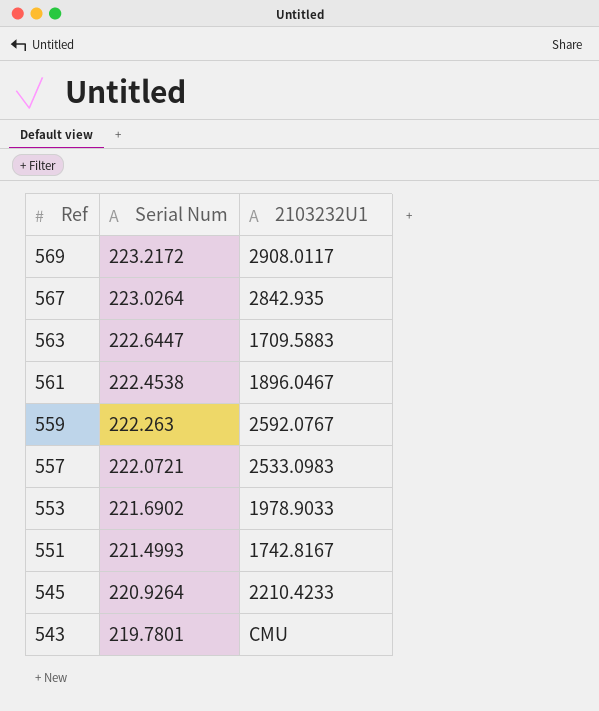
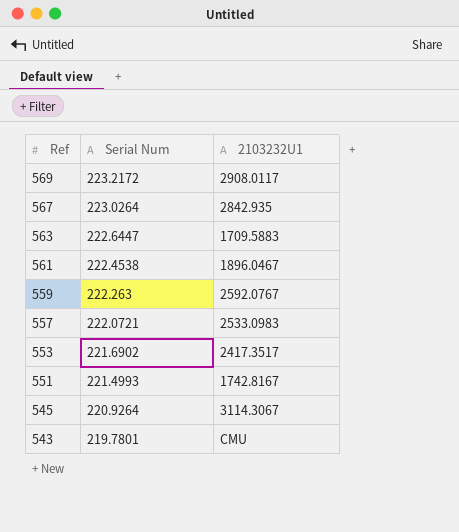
553 | 2103232U1: 1978.9033 -> 2417.3517
545 | 2103232U1: 2210.4233 -> 3114.3067

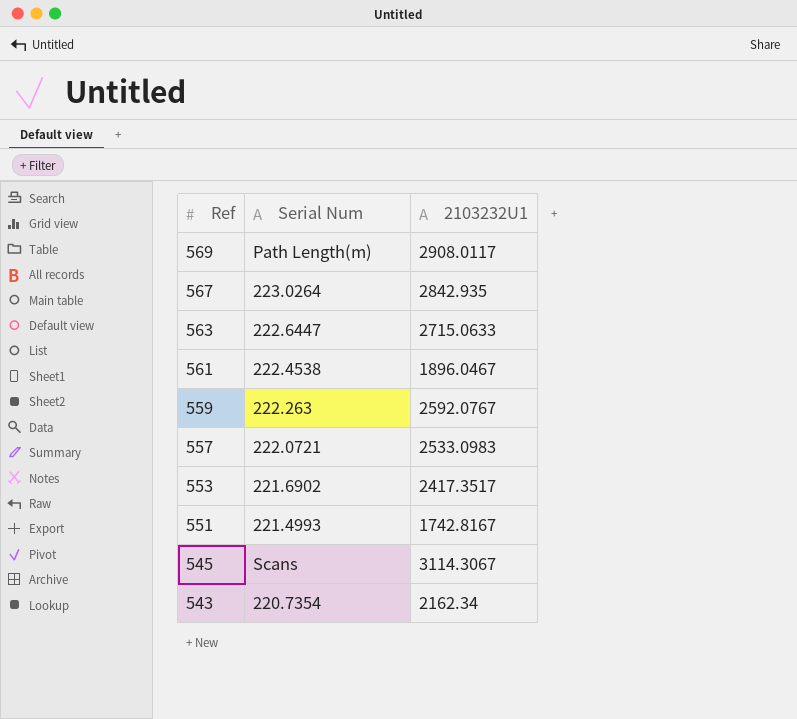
569 | Serial Num: 223.2172 -> Path Length(m)
563 | 2103232U1: 1709.5883 -> 2715.0633
545 | Serial Num: 220.9264 -> Scans
543 | Serial Num: 219.7801 -> 220.7354
543 | 2103232U1: CMU -> 2162.34

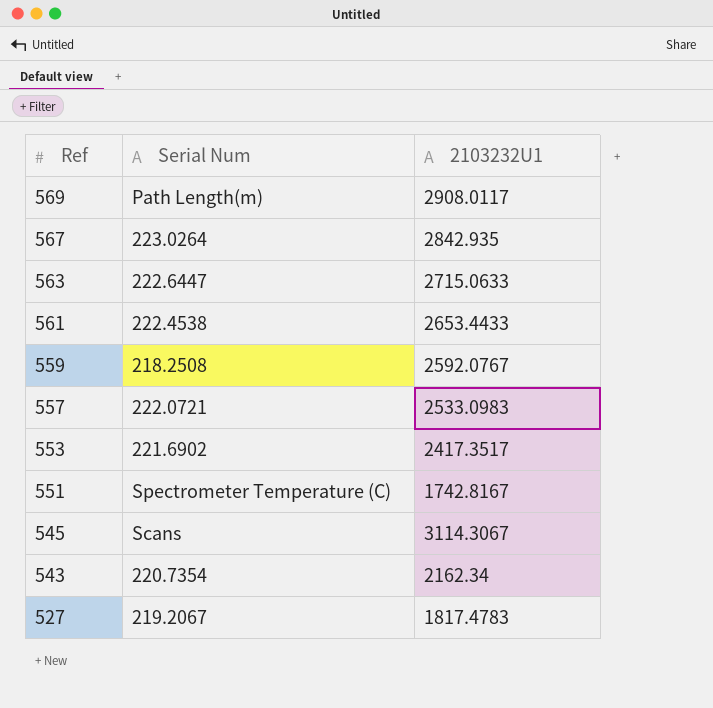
561 | 2103232U1: 1896.0467 -> 2653.4433
559 | Serial Num: 222.263 -> 218.2508
551 | Serial Num: 221.4993 -> Spectrometer Temperature (C)
row 527: none -> 219.2067 | 1817.4783

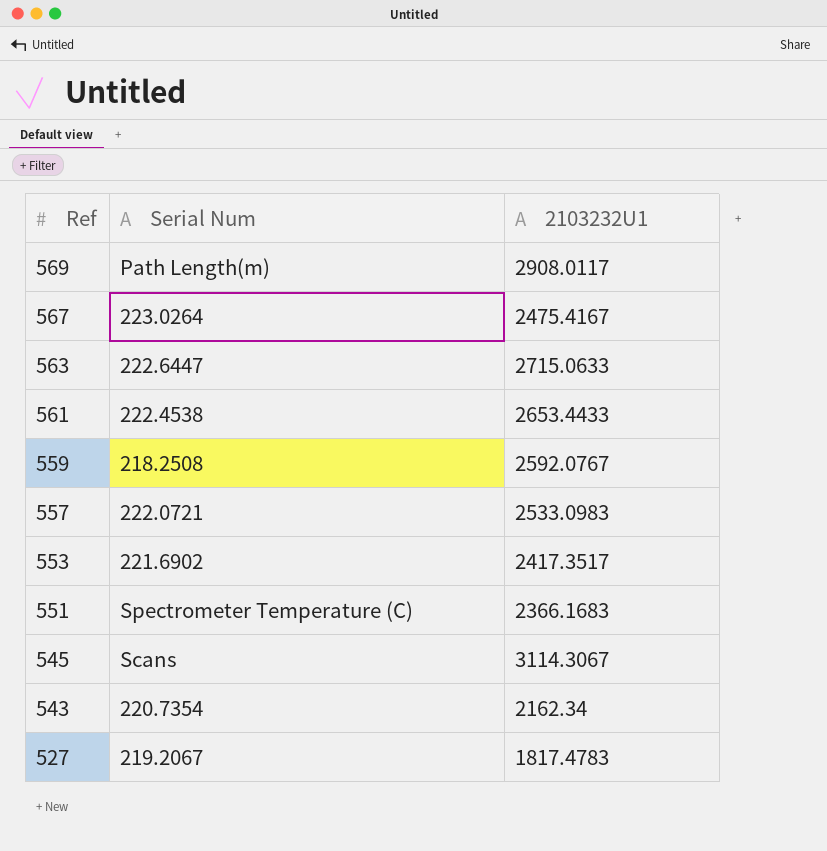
567 | 2103232U1: 2842.935 -> 2475.4167
551 | 2103232U1: 1742.8167 -> 2366.1683

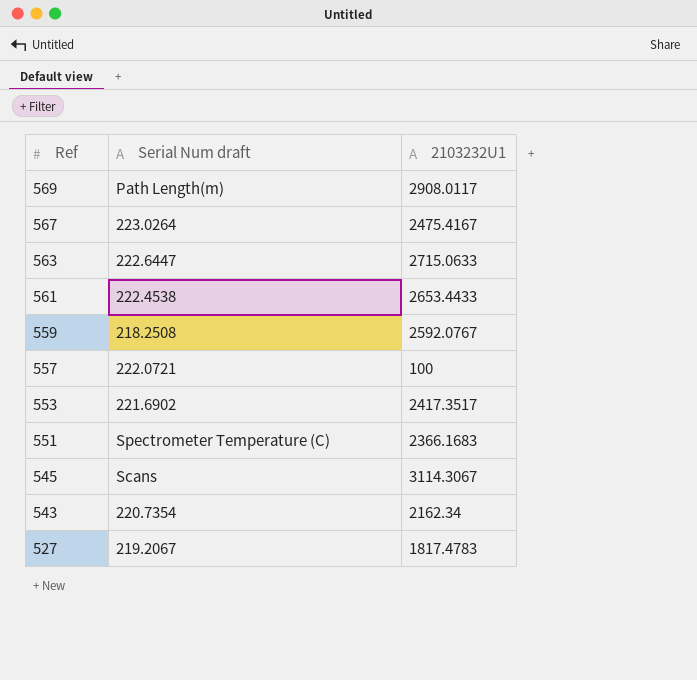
column name: Serial Num -> Serial Num draft
557 | 2103232U1: 2533.0983 -> 100

